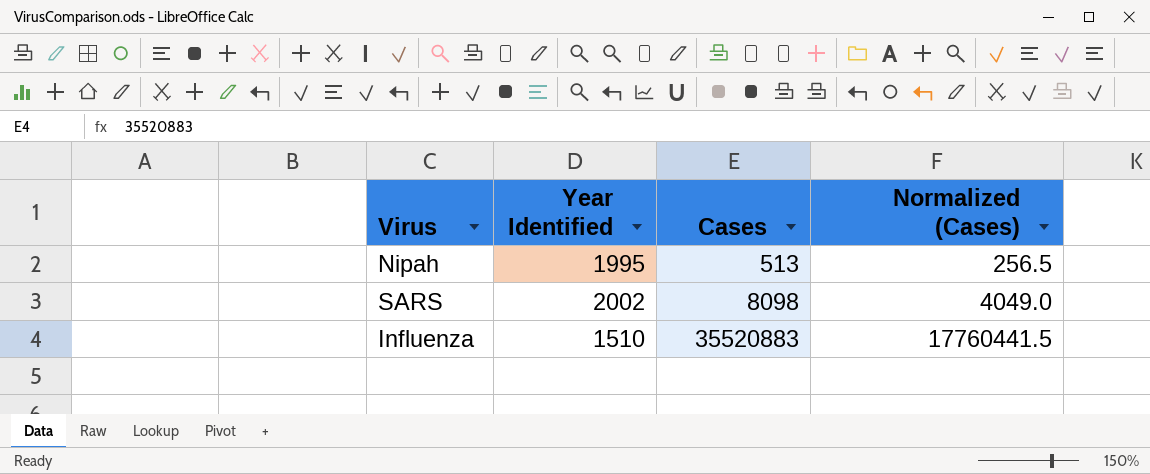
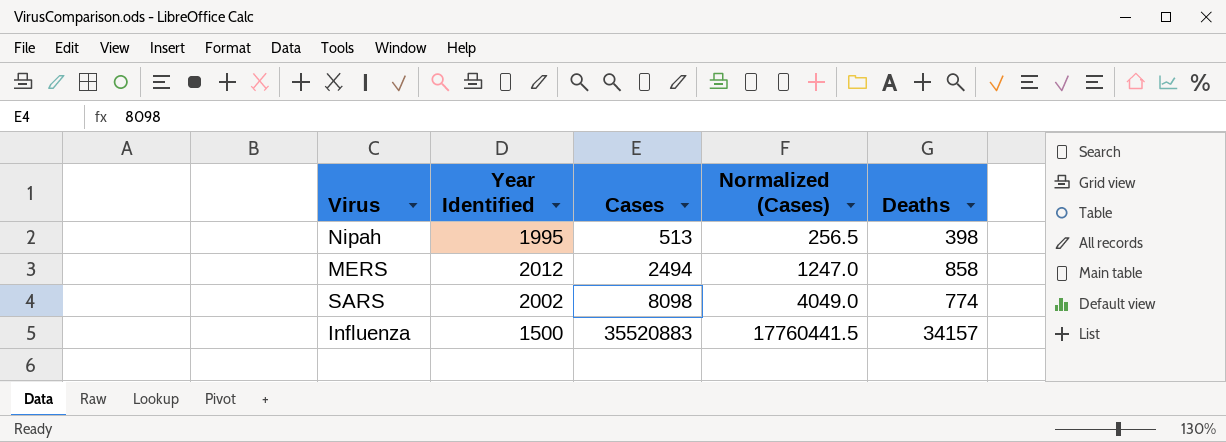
column Deaths | position: none -> 5
row MERS: none -> 2012 | 2494 | 1247.0 | 858
Influenza | Year Identified: 1510 -> 1500

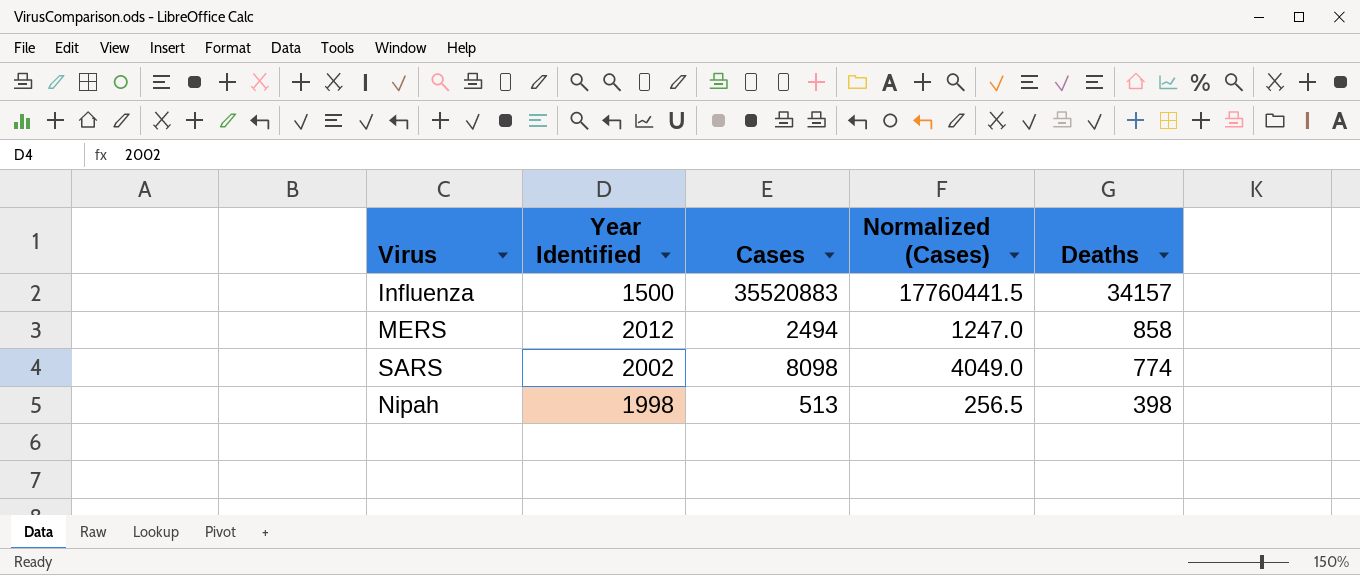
row order: Cases ascending -> Deaths descending
Nipah | Year Identified: 1995 -> 1998

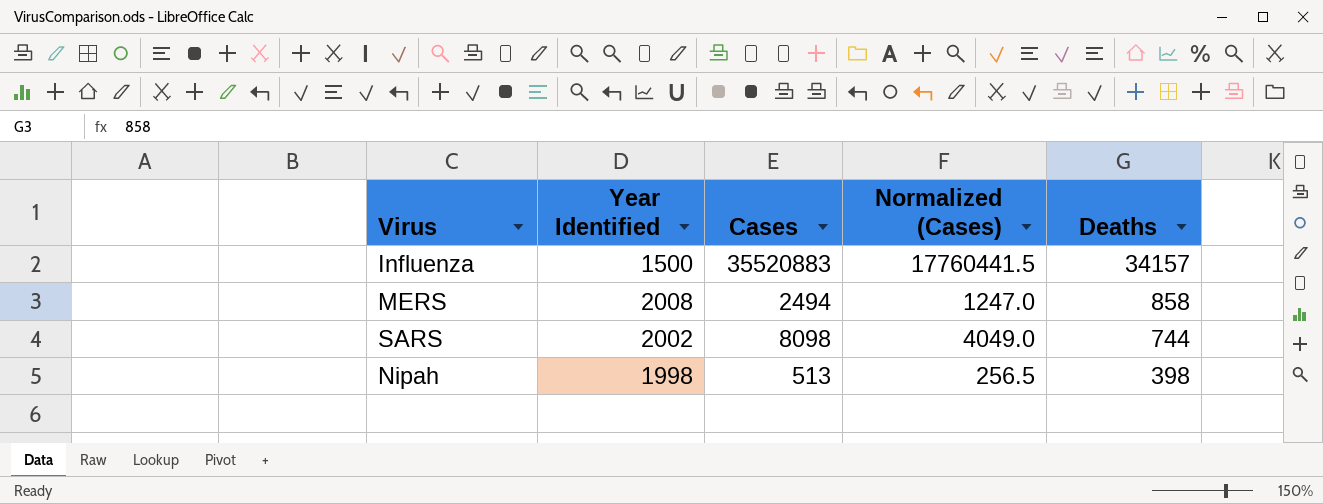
MERS | Year Identified: 2012 -> 2008
SARS | Deaths: 774 -> 744

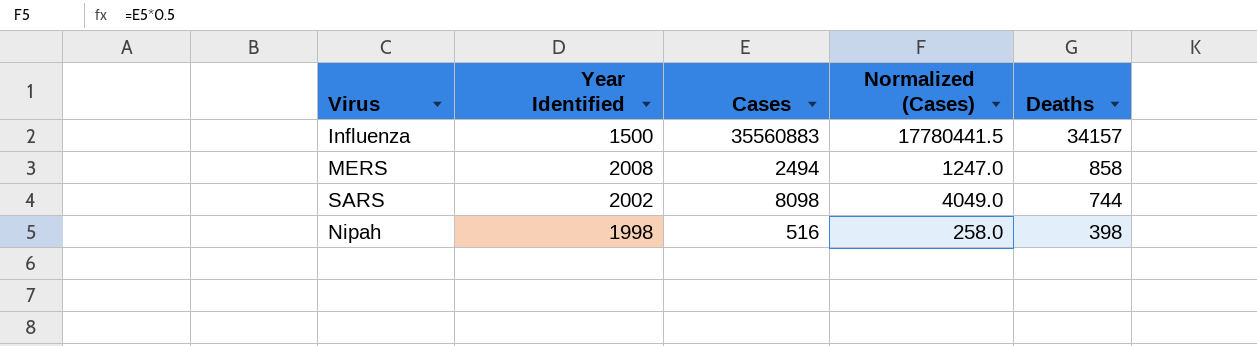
Influenza | Cases: 35520883 -> 35560883
Influenza | Normalized (Cases): 17760441.5 -> 17780441.5
Nipah | Cases: 513 -> 516
Nipah | Normalized (Cases): 256.5 -> 258.0

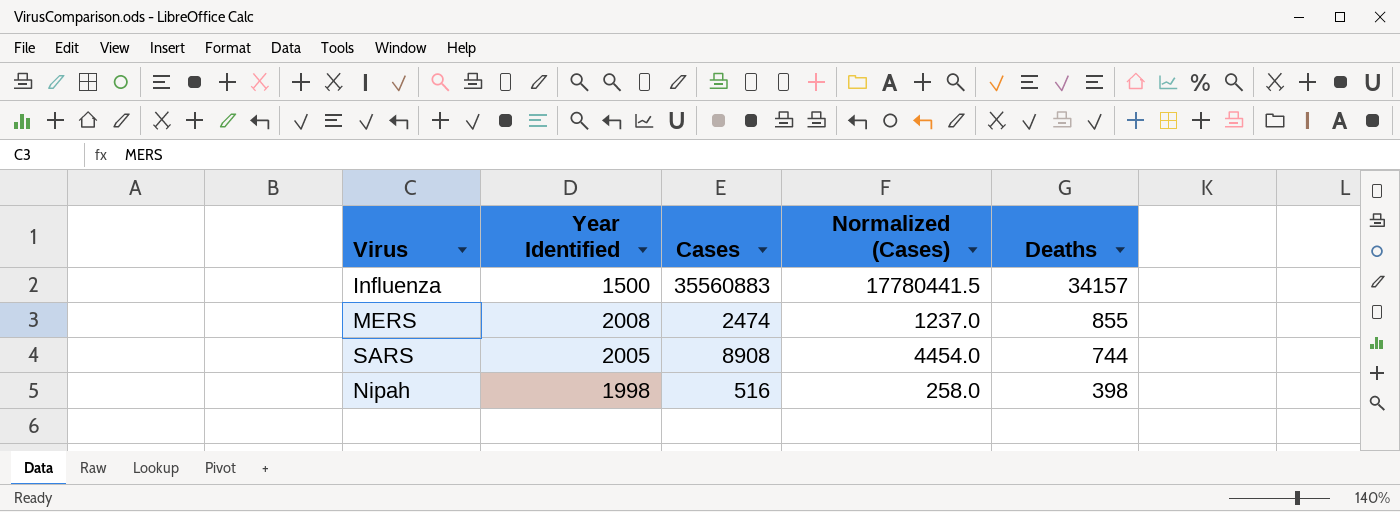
MERS | Cases: 2494 -> 2474
MERS | Normalized (Cases): 1247.0 -> 1237.0
MERS | Deaths: 858 -> 855
SARS | Year Identified: 2002 -> 2005
SARS | Cases: 8098 -> 8908
SARS | Normalized (Cases): 4049.0 -> 4454.0

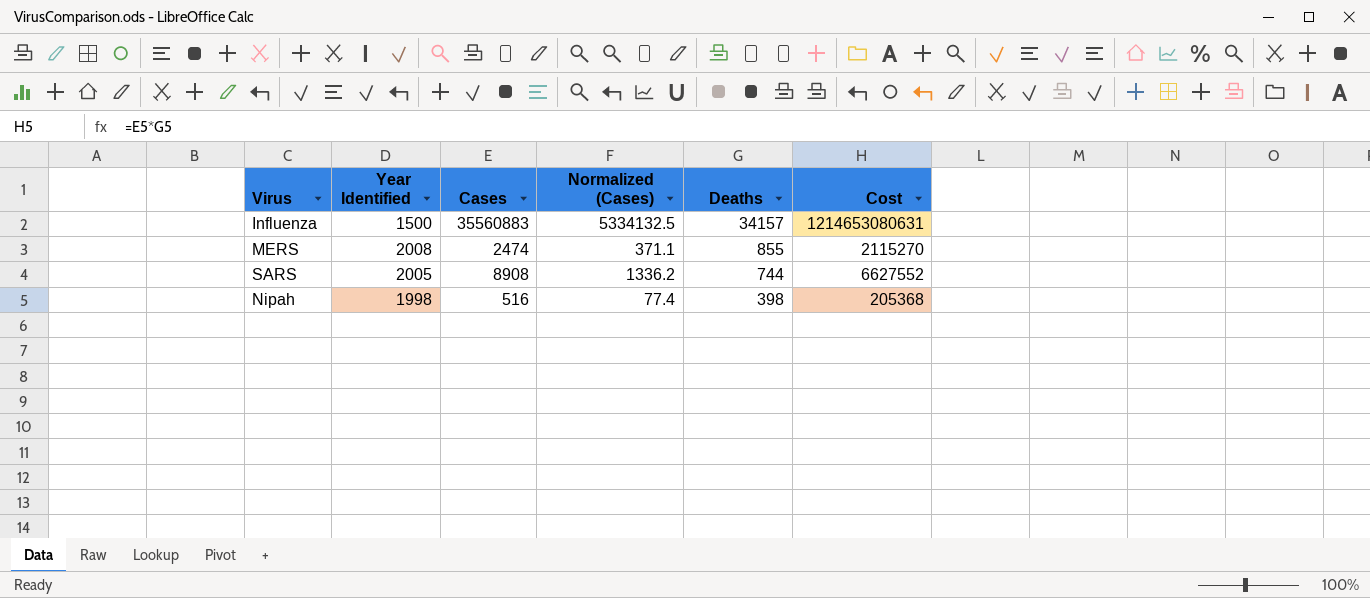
column Normalized (Cases) | formula: [Cases] * 0.5 -> [Cases] * 0.15
column Cost | formula: none -> [Cases] * [Deaths]

